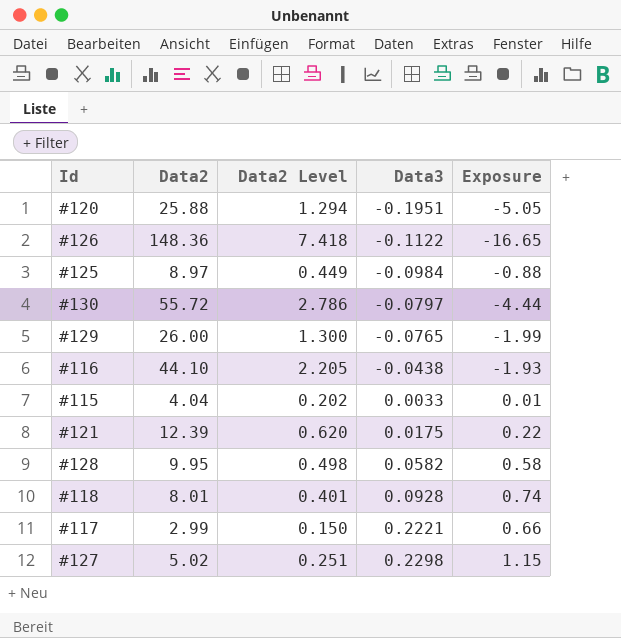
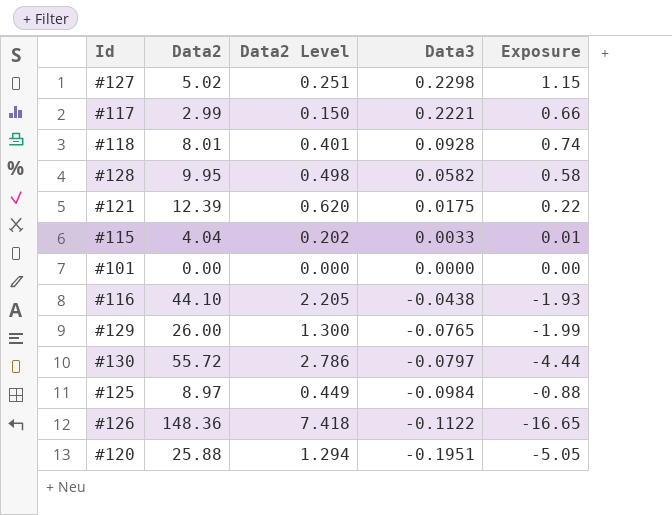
row order: Data3 ascending -> Data3 descending
row #101: none -> 0.00 | 0.000 | 0.0000 | 0.00

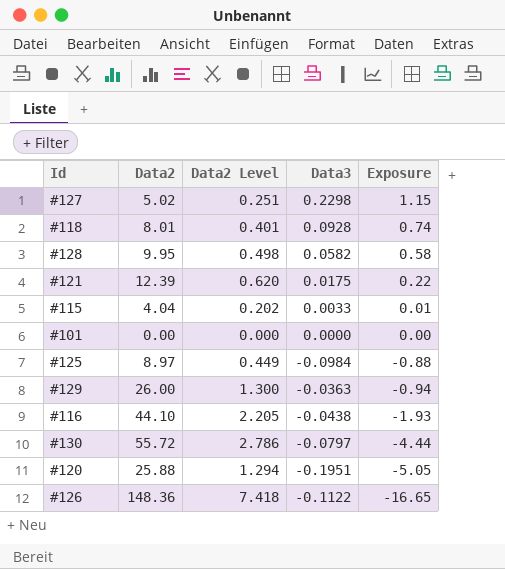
row order: Data3 descending -> Exposure descending
row #117: 2.99 | 0.150 | 0.2221 | 0.66 -> none
#129 | Data3: -0.0765 -> -0.0363
#129 | Exposure: -1.99 -> -0.94

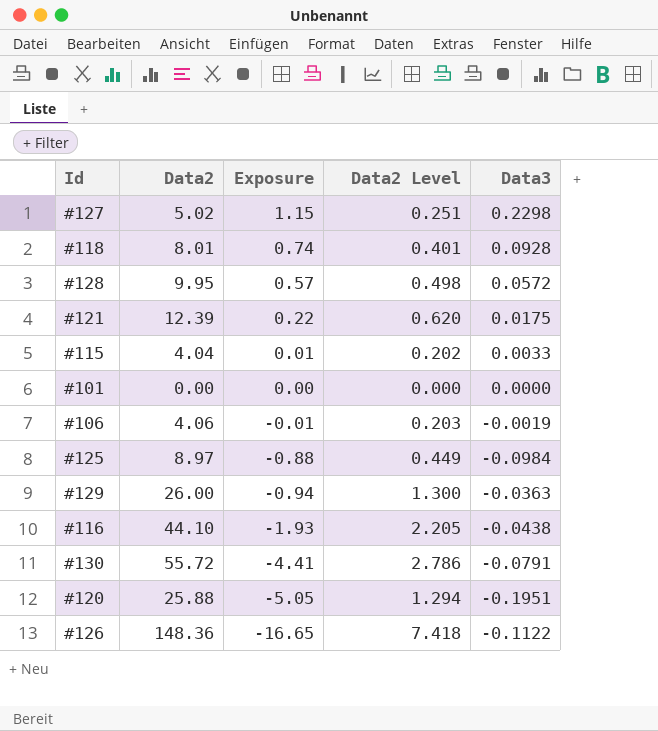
column Exposure | position: 5 -> 3
#128 | Exposure: 0.58 -> 0.57
#128 | Data3: 0.0582 -> 0.0572
row #106: none -> 4.06 | -0.01 | 0.203 | -0.0019
#130 | Exposure: -4.44 -> -4.41
#130 | Data3: -0.0797 -> -0.0791

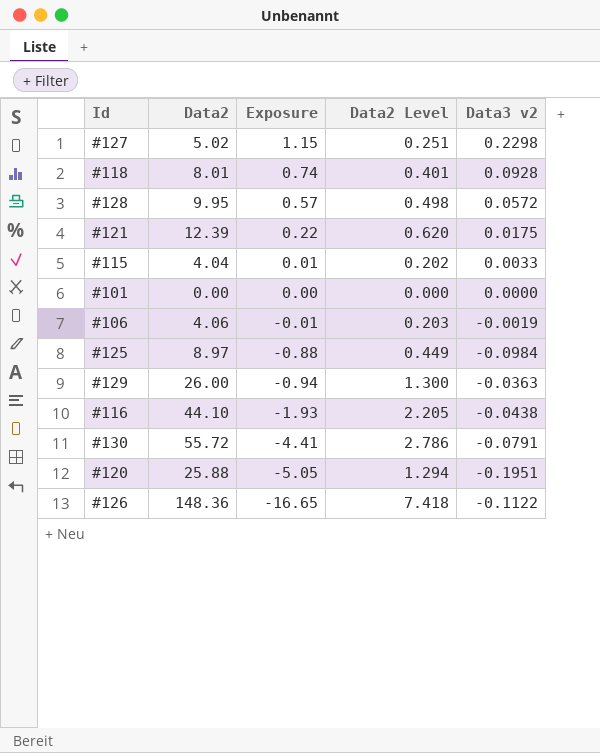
column name: Data3 -> Data3 v2

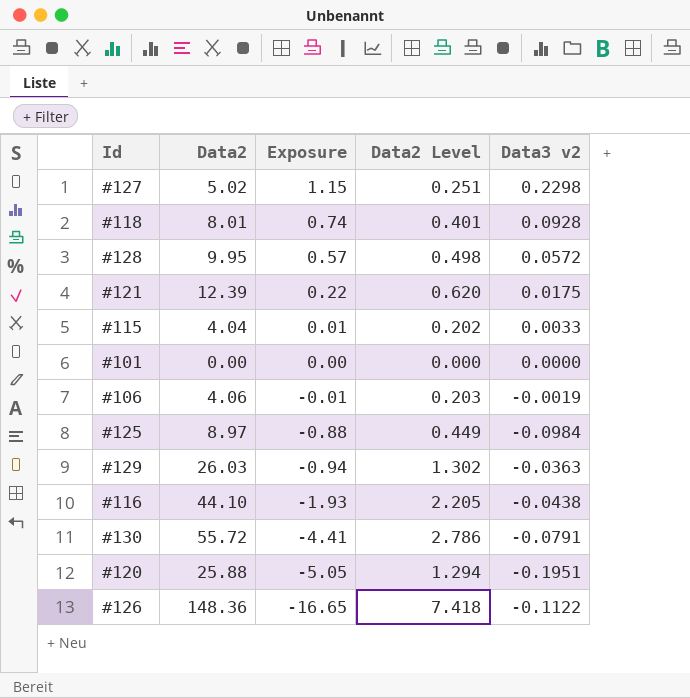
#129 | Data2: 26.00 -> 26.03
#129 | Data2 Level: 1.300 -> 1.302

